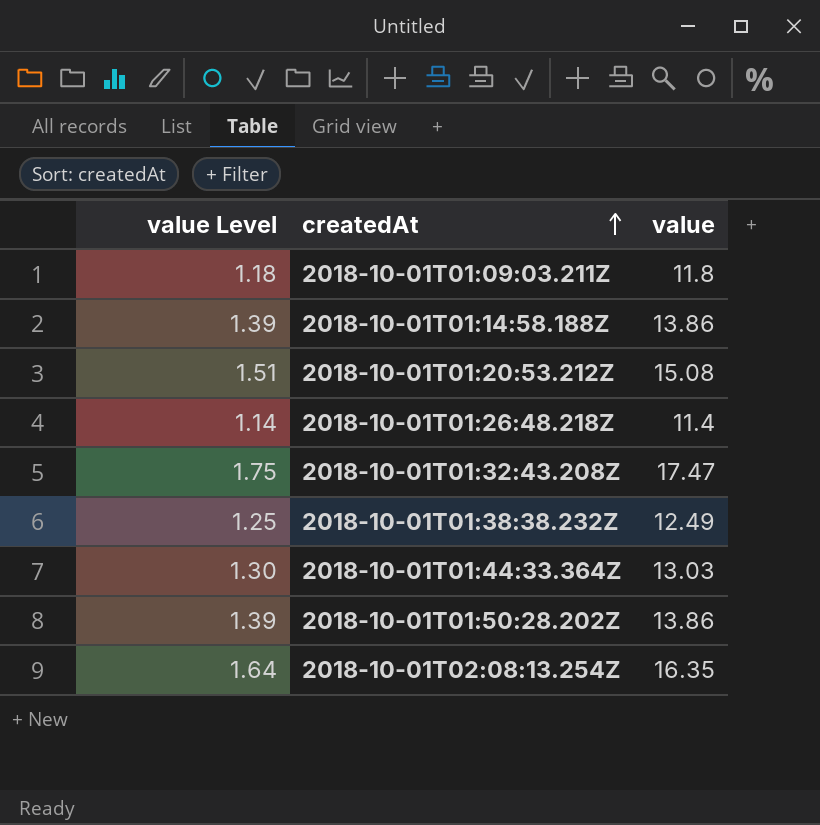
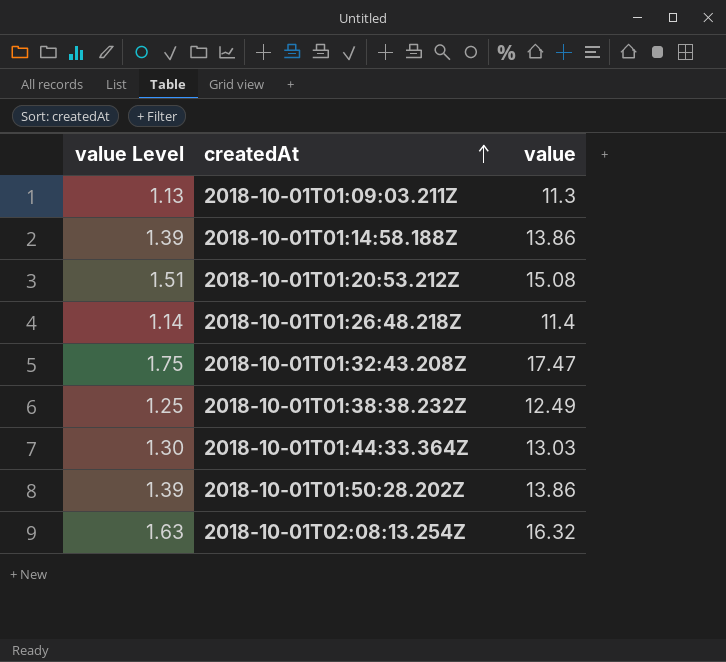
2018-10-01T01:09:03.211Z | value Level: 1.18 -> 1.13
2018-10-01T01:09:03.211Z | value: 11.8 -> 11.3
2018-10-01T02:08:13.254Z | value Level: 1.64 -> 1.63
2018-10-01T02:08:13.254Z | value: 16.35 -> 16.32

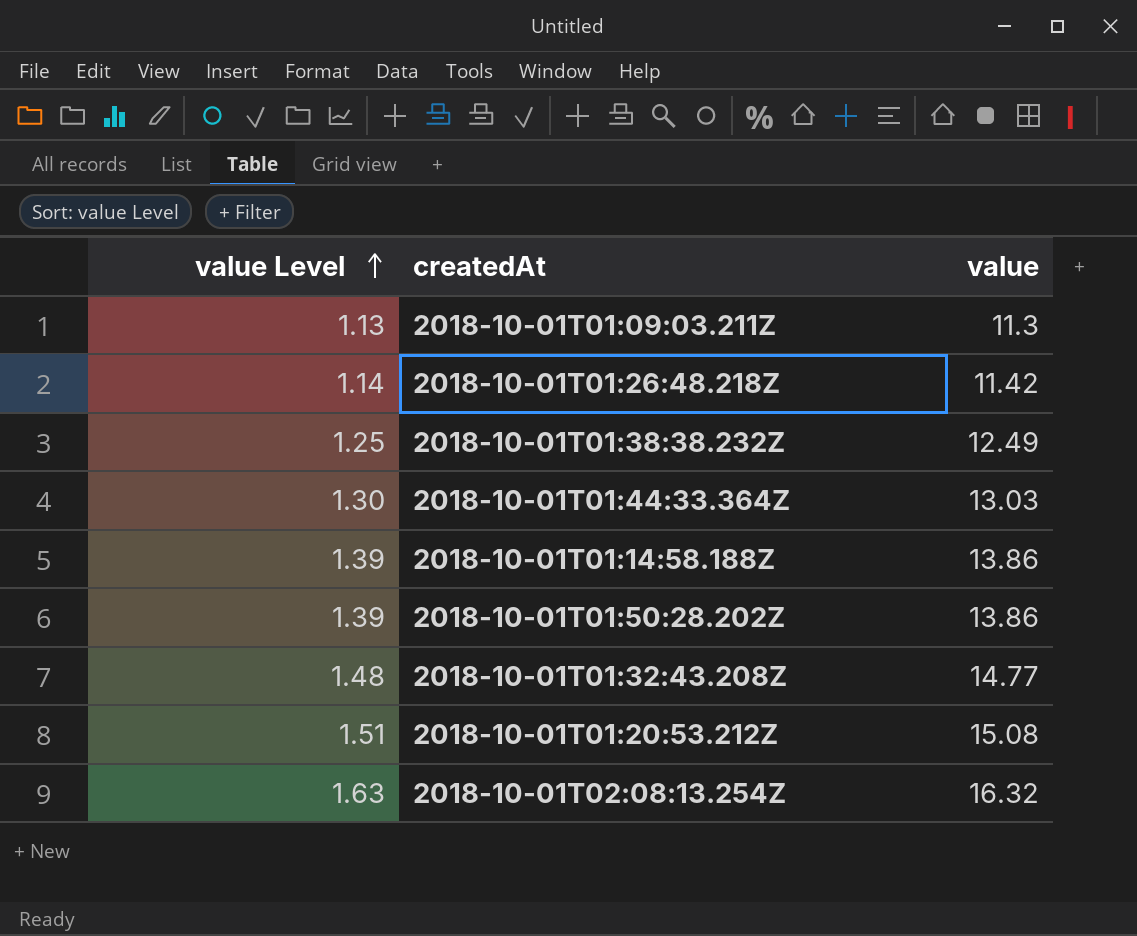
row order: createdAt ascending -> value Level ascending
2018-10-01T01:26:48.218Z | value: 11.4 -> 11.42
2018-10-01T01:32:43.208Z | value Level: 1.75 -> 1.48
2018-10-01T01:32:43.208Z | value: 17.47 -> 14.77

